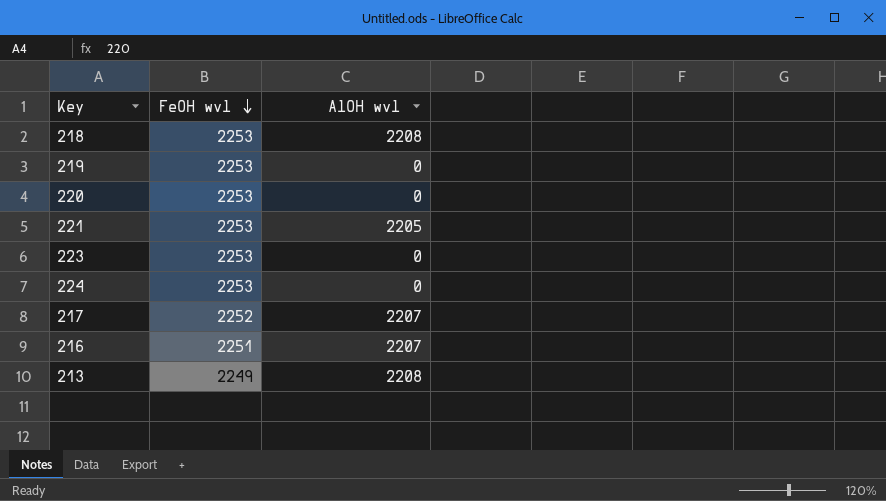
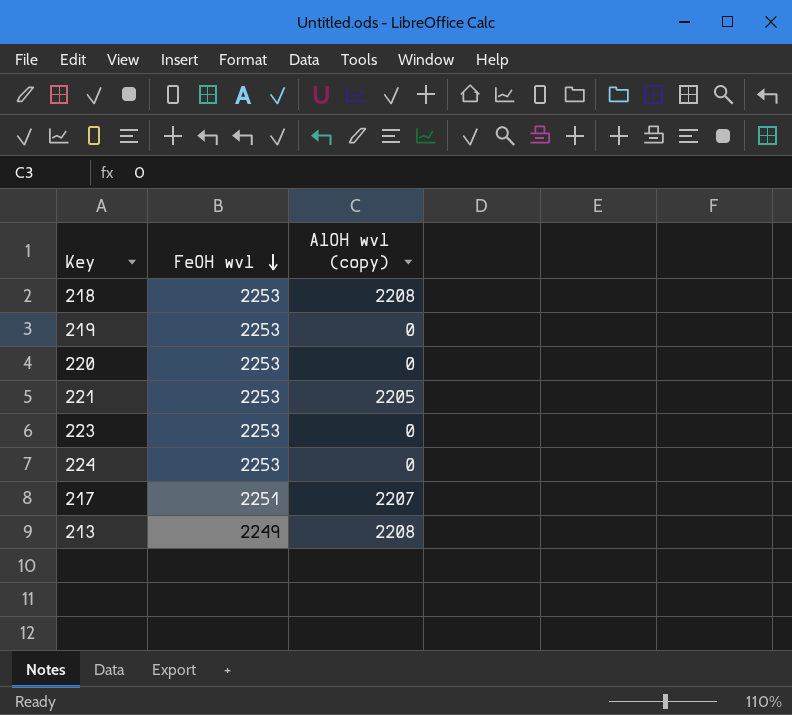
column name: AlOH wvl -> AlOH wvl (copy)
row 216: 2251 | 2207 -> none
217 | FeOH wvl: 2252 -> 2251

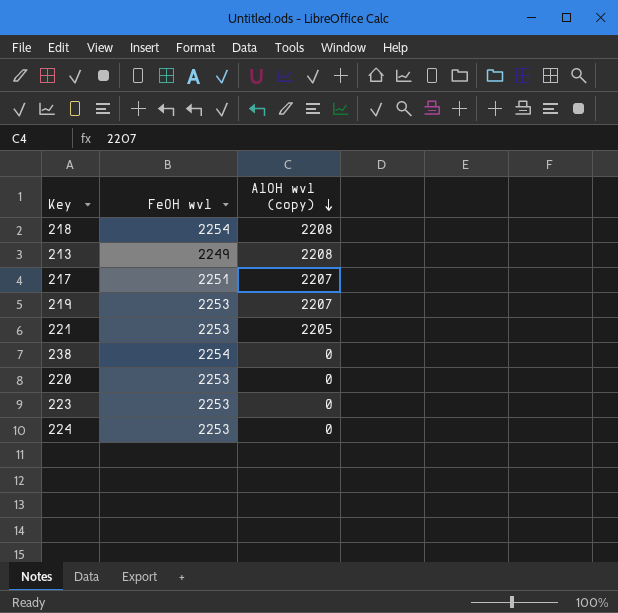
row order: FeOH wvl descending -> AlOH wvl (copy) descending
218 | FeOH wvl: 2253 -> 2254
219 | AlOH wvl (copy): 0 -> 2207
row 238: none -> 2254 | 0

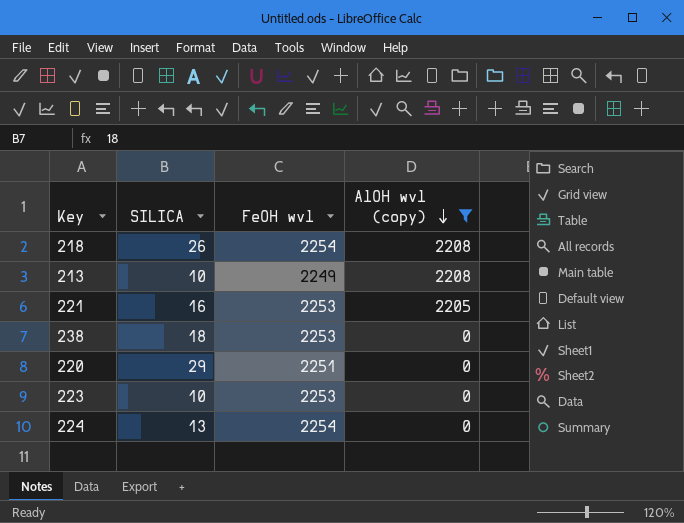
filter: none -> AlOH wvl (copy) != 2207
column SILICA | position: none -> 2
238 | FeOH wvl: 2254 -> 2253
220 | FeOH wvl: 2253 -> 2251
224 | FeOH wvl: 2253 -> 2254

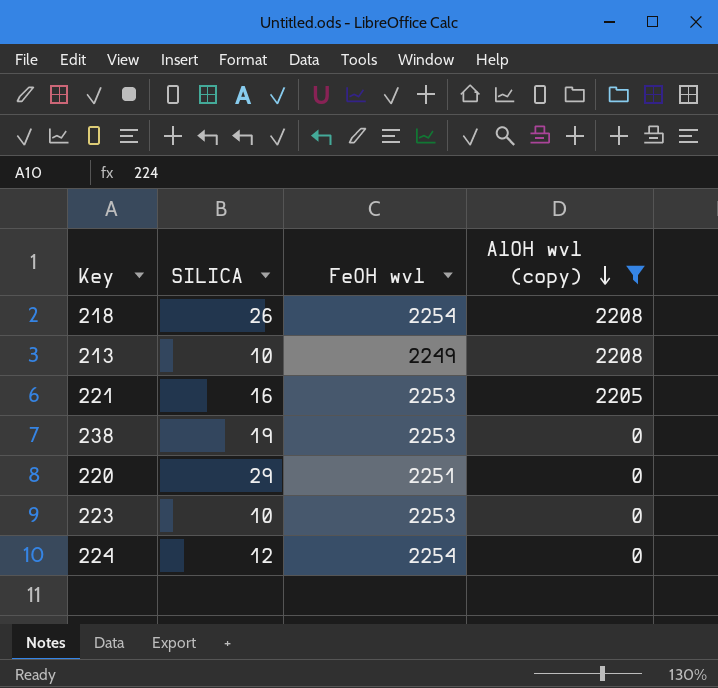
238 | SILICA: 18 -> 19
224 | SILICA: 13 -> 12

